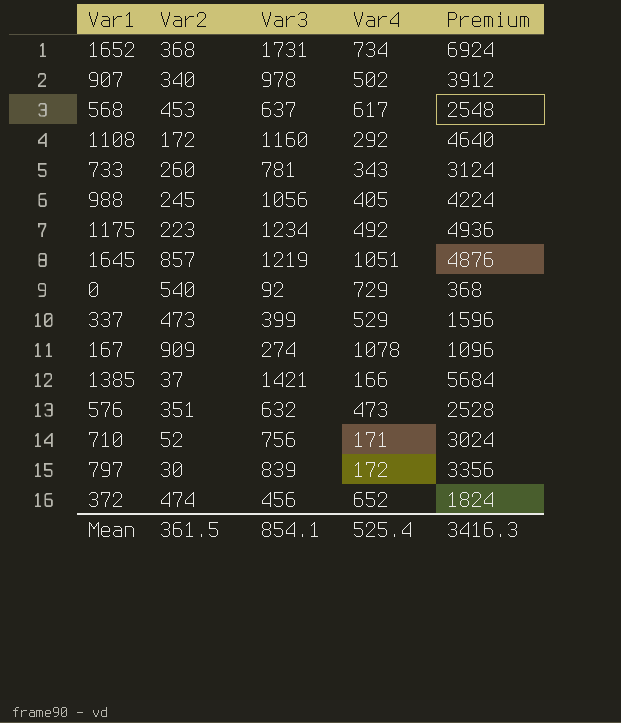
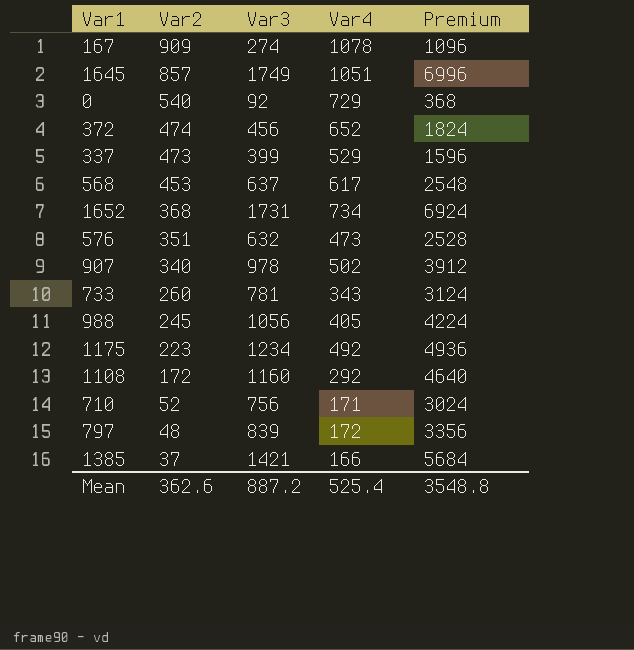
row order: none -> Var2 descending
1645 | Var3: 1219 -> 1749
1645 | Premium: 4876 -> 6996
797 | Var2: 30 -> 48
Mean | Var2: 361.5 -> 362.6
Mean | Var3: 854.1 -> 887.2
Mean | Premium: 3416.3 -> 3548.8

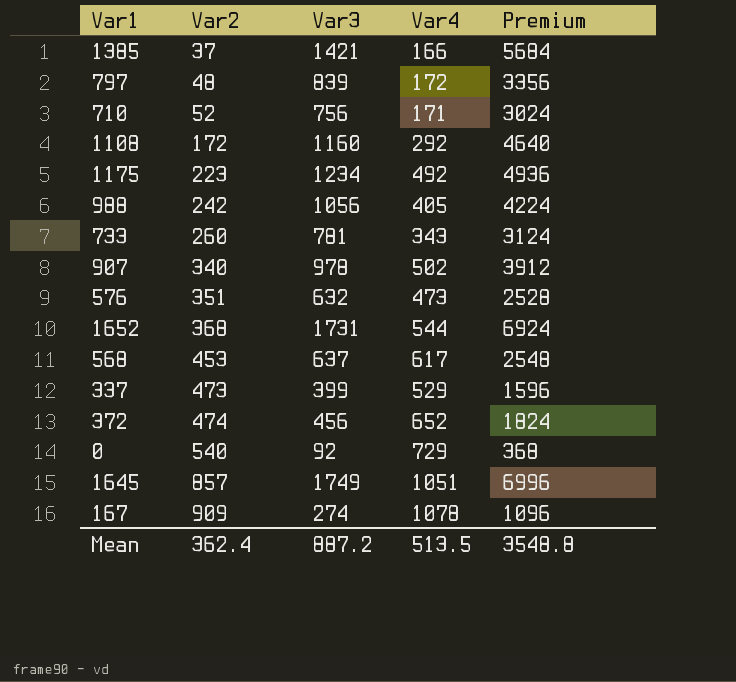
row order: Var2 descending -> Var2 ascending
988 | Var2: 245 -> 242
1652 | Var4: 734 -> 544
Mean | Var2: 362.6 -> 362.4
Mean | Var4: 525.4 -> 513.5

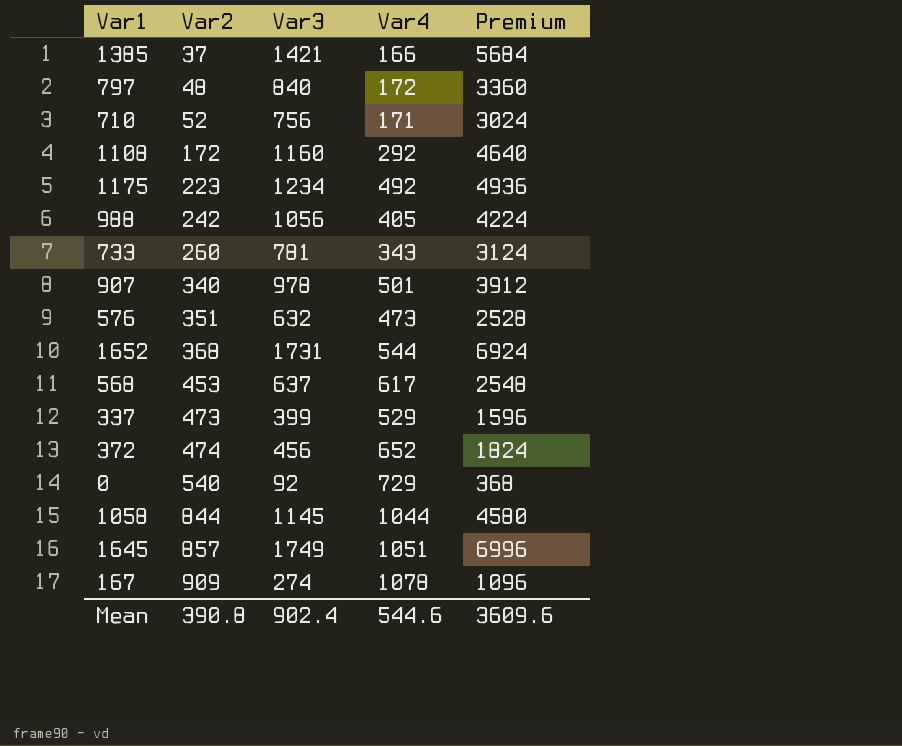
797 | Var3: 839 -> 840
797 | Premium: 3356 -> 3360
907 | Var4: 502 -> 501
row 1058: none -> 844 | 1145 | 1044 | 4580
Mean | Var2: 362.4 -> 390.8
Mean | Var3: 887.2 -> 902.4
Mean | Var4: 513.5 -> 544.6
Mean | Premium: 3548.8 -> 3609.6

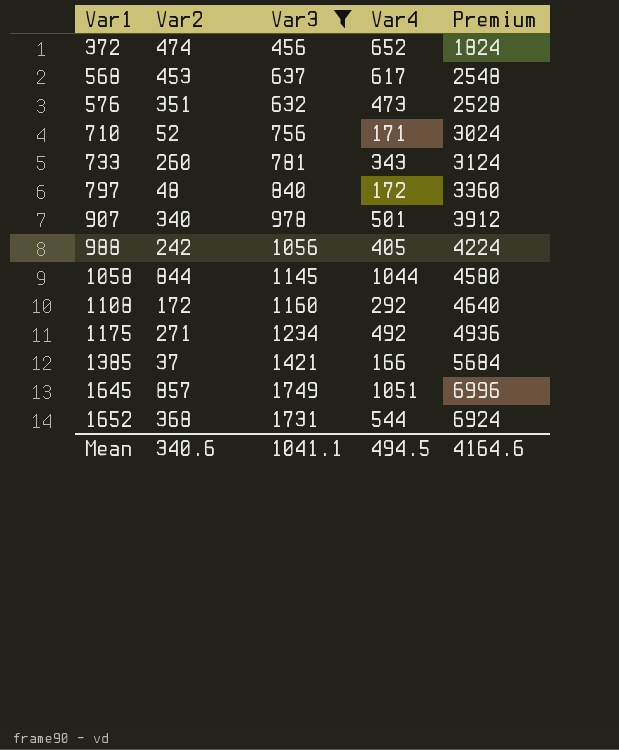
filter: none -> Var3 >= 456
row order: Var2 ascending -> Var1 ascending
1175 | Var2: 223 -> 271
Mean | Var2: 390.8 -> 340.6
Mean | Var3: 902.4 -> 1041.1
Mean | Var4: 544.6 -> 494.5
Mean | Premium: 3609.6 -> 4164.6

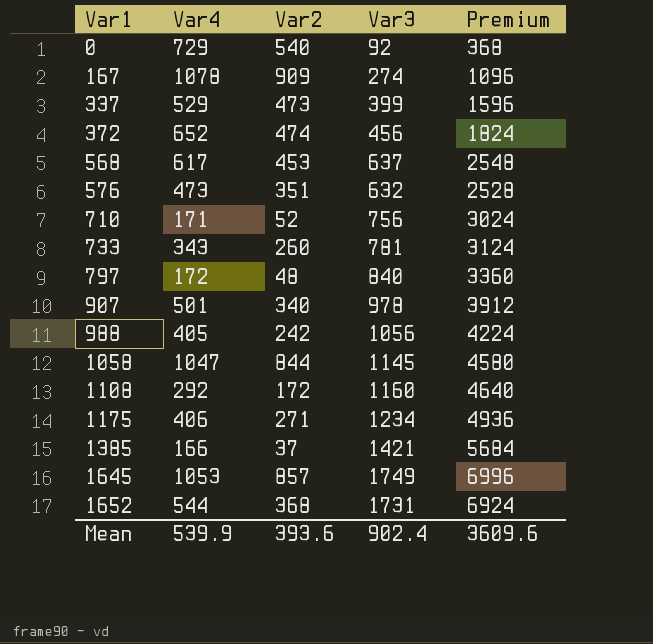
filter: Var3 >= 456 -> none
column Var4 | position: 4 -> 2
1058 | Var4: 1044 -> 1047
1175 | Var4: 492 -> 406
1645 | Var4: 1051 -> 1053
Mean | Var4: 494.5 -> 539.9
Mean | Var2: 340.6 -> 393.6
Mean | Var3: 1041.1 -> 902.4
Mean | Premium: 4164.6 -> 3609.6

